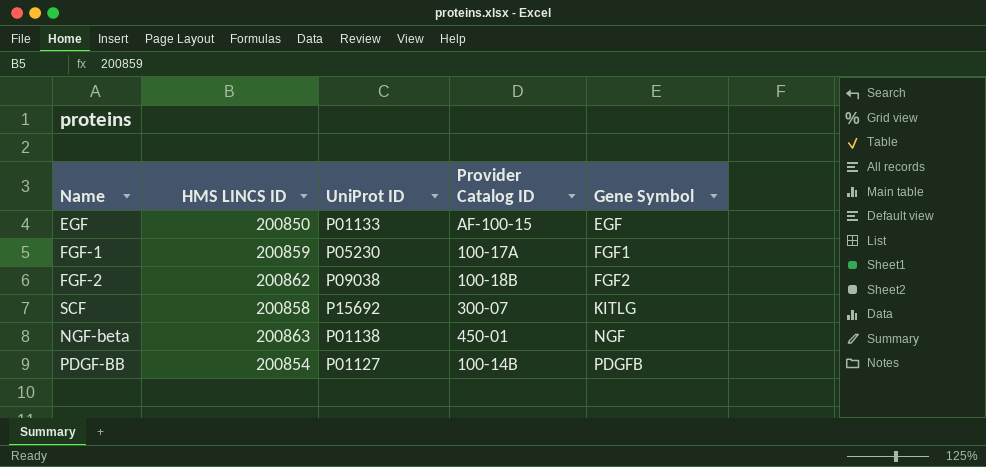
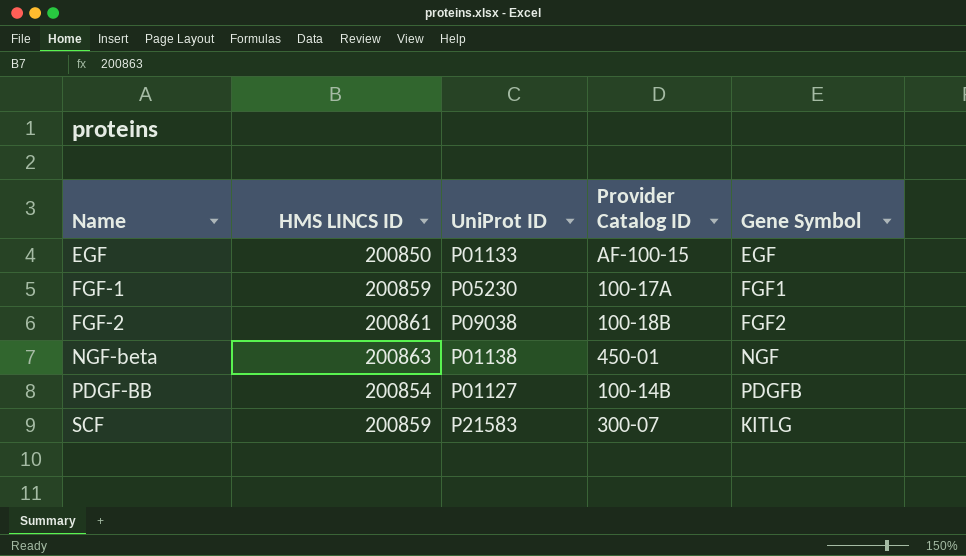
row order: Gene Symbol ascending -> Name ascending
FGF-2 | HMS LINCS ID: 200862 -> 200861
SCF | HMS LINCS ID: 200858 -> 200859
SCF | UniProt ID: P15692 -> P21583

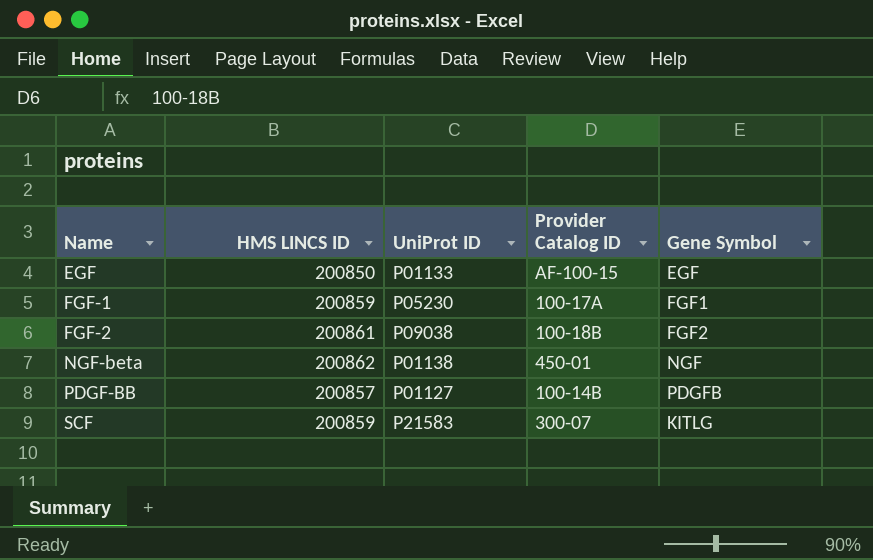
NGF-beta | HMS LINCS ID: 200863 -> 200862
PDGF-BB | HMS LINCS ID: 200854 -> 200857

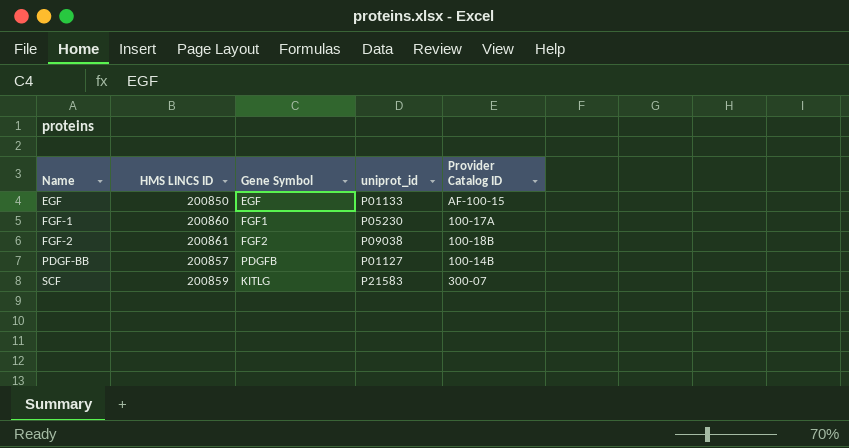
column Gene Symbol | position: 5 -> 3
column name: UniProt ID -> uniprot_id
row NGF-beta: 200862 | P01138 | 450-01 | NGF -> none
FGF-1 | HMS LINCS ID: 200859 -> 200860

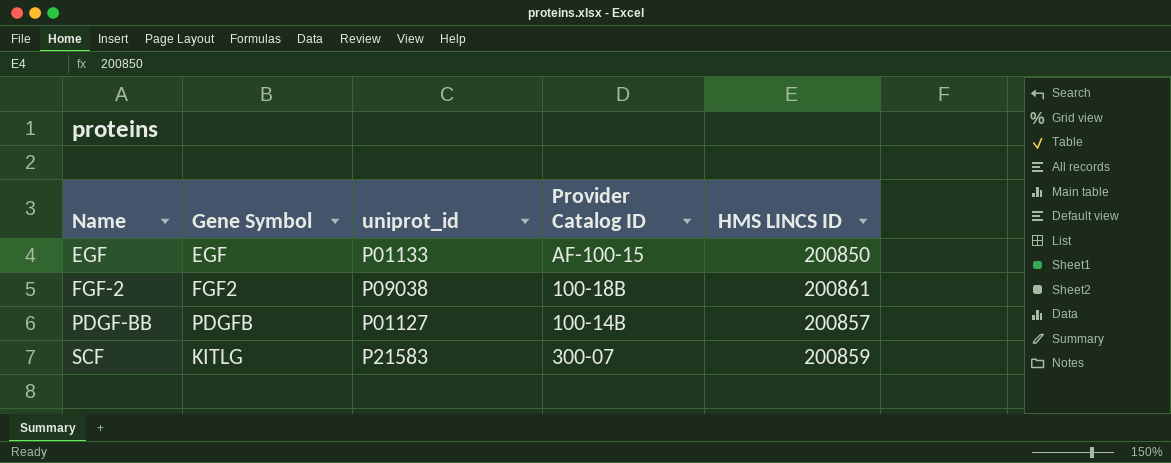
column HMS LINCS ID | position: 2 -> 5
row FGF-1: 200860 | FGF1 | P05230 | 100-17A -> none

